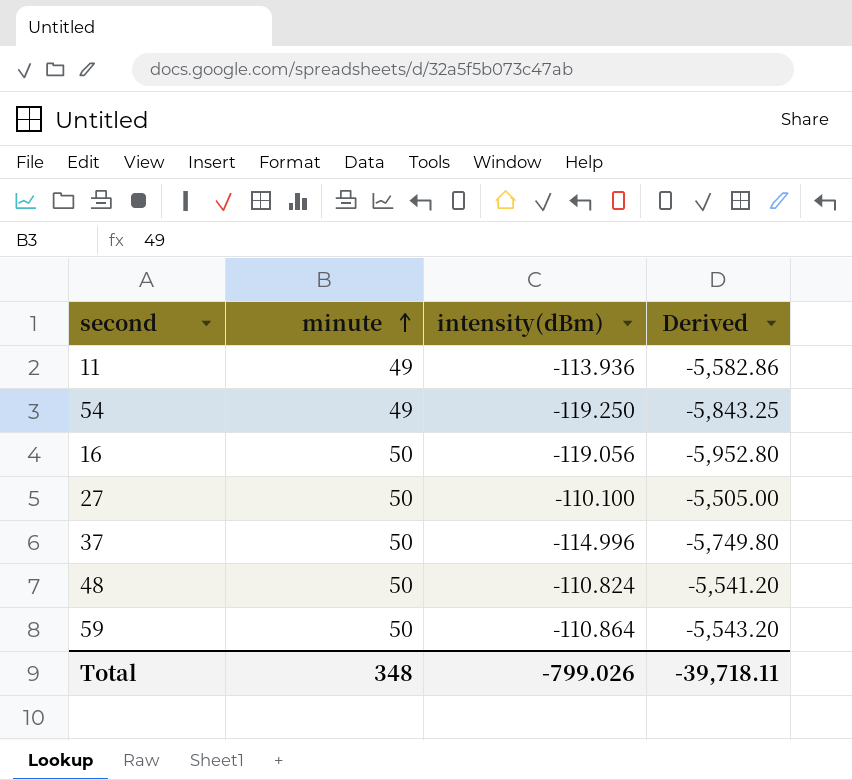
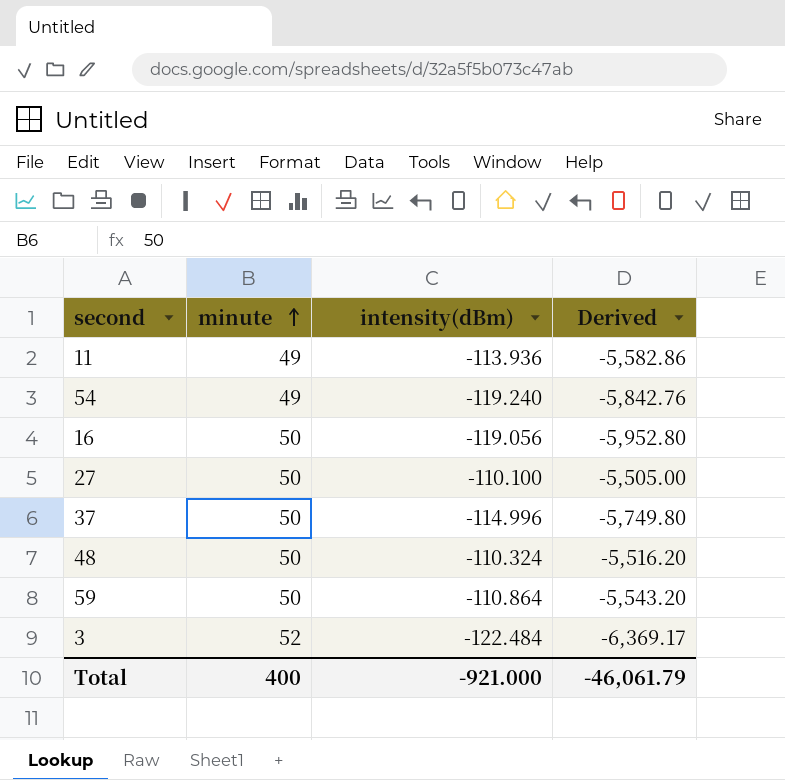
54 | intensity(dBm): -119.250 -> -119.240
54 | Derived: -5,843.25 -> -5,842.76
48 | intensity(dBm): -110.824 -> -110.324
48 | Derived: -5,541.20 -> -5,516.20
row 3: none -> 52 | -122.484 | -6,369.17
Total | minute: 348 -> 400
Total | intensity(dBm): -799.026 -> -921.000
Total | Derived: -39,718.11 -> -46,061.79

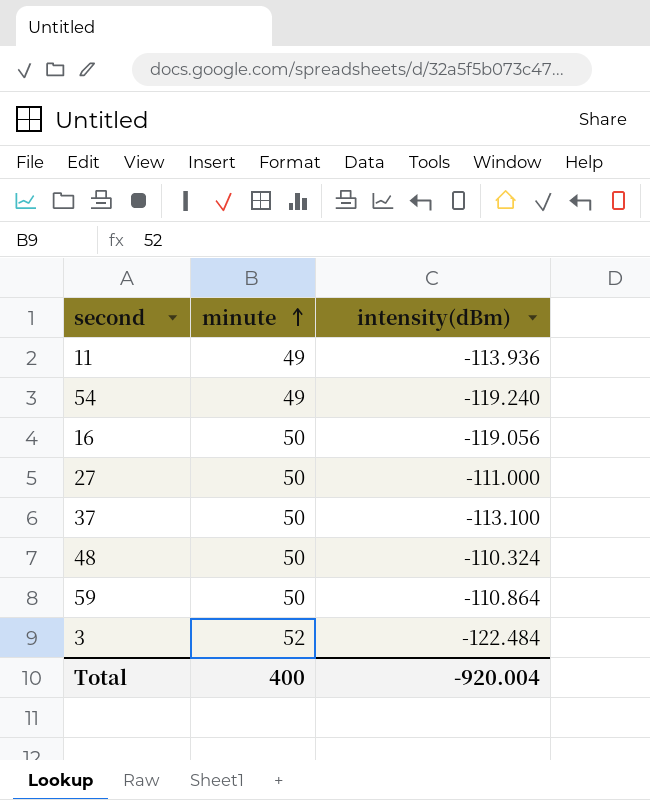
column Derived | formula: [minute] * [intensity(dBm)] -> none
27 | intensity(dBm): -110.100 -> -111.000
37 | intensity(dBm): -114.996 -> -113.100
Total | intensity(dBm): -921.000 -> -920.004

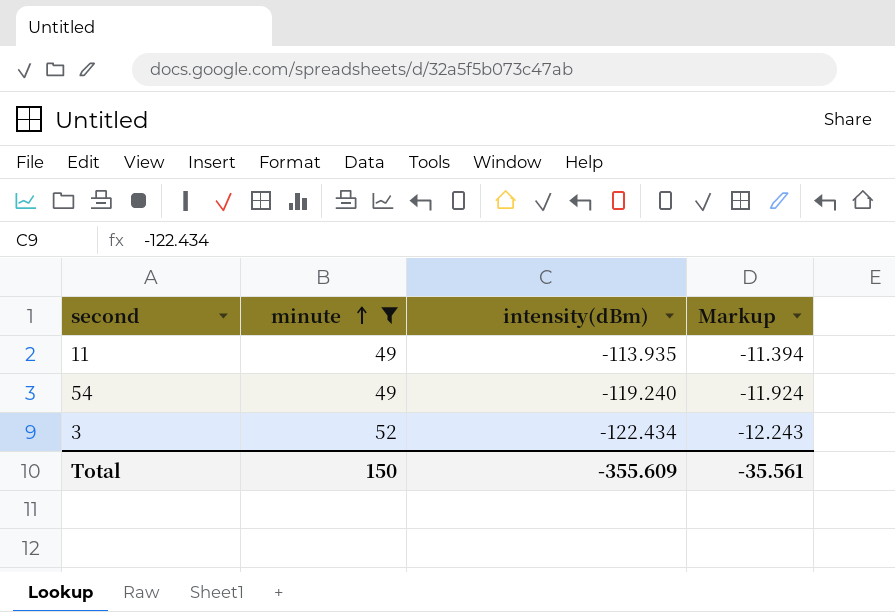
filter: none -> minute != 50
column Markup | formula: none -> [intensity(dBm)] * 0.1
11 | intensity(dBm): -113.936 -> -113.935
3 | intensity(dBm): -122.484 -> -122.434
Total | minute: 400 -> 150
Total | intensity(dBm): -920.004 -> -355.609

